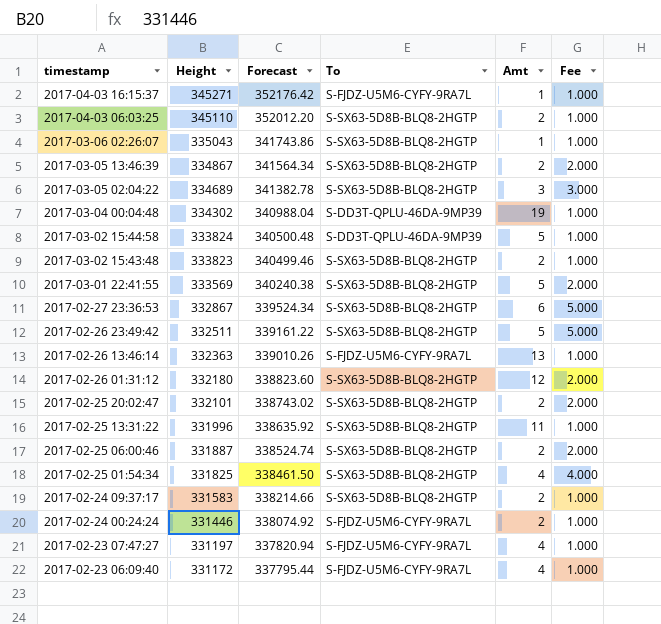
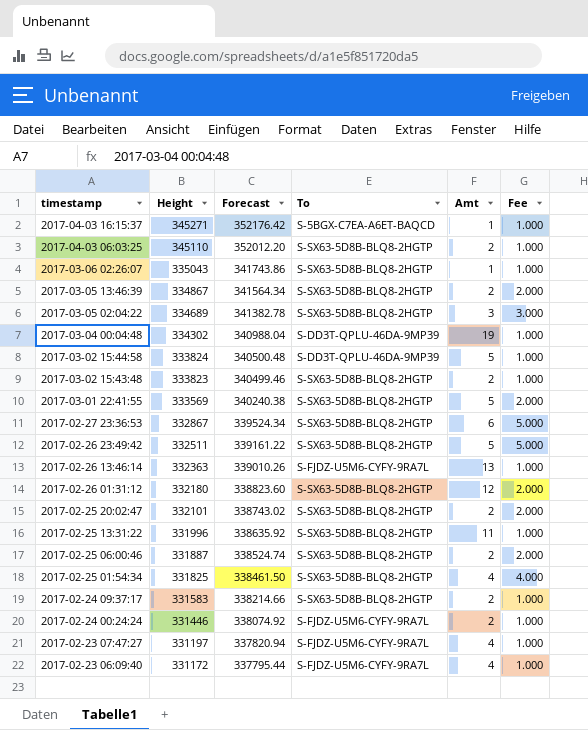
2017-04-03 16:15:37 | To: S-FJDZ-U5M6-CYFY-9RA7L -> S-5BGX-C7EA-A6ET-BAQCD

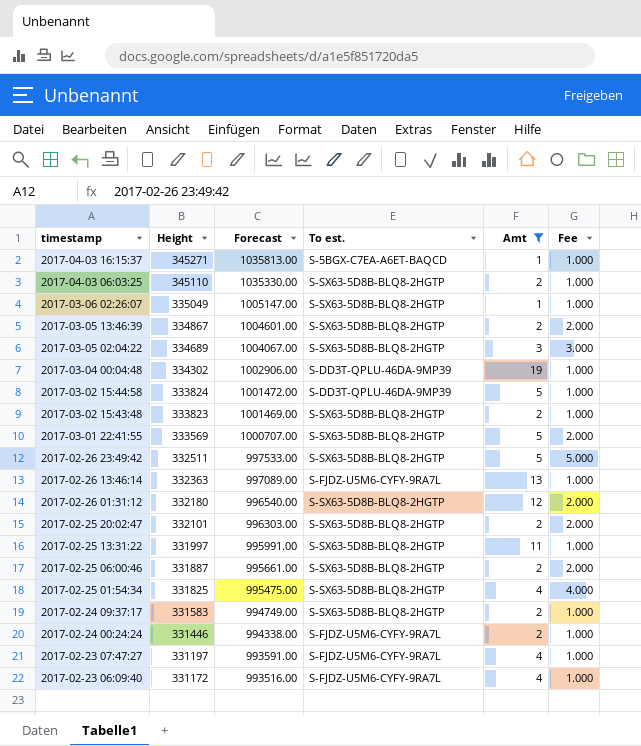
filter: none -> Amt != 6
column Forecast | formula: [Height] * 1.02 -> [Height] * 3
column name: To -> To est.
2017-03-06 02:26:07 | Height: 335043 -> 335049
2017-02-25 13:31:22 | Height: 331996 -> 331997

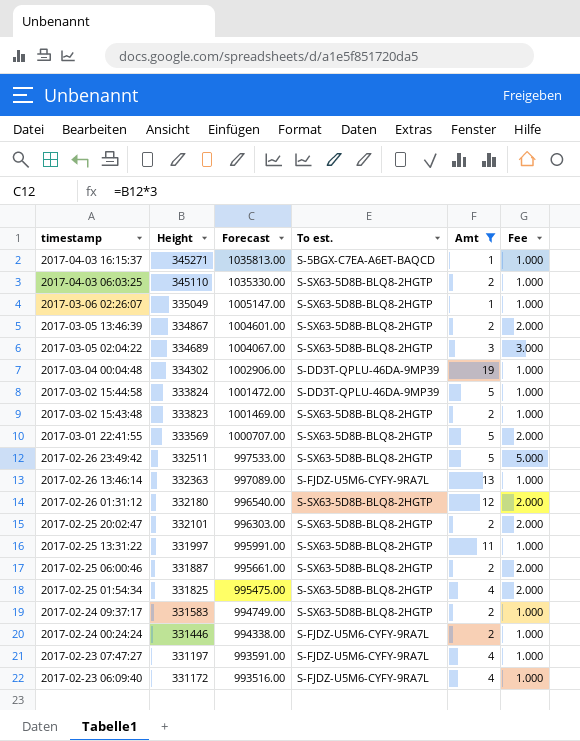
2017-02-25 01:54:34 | Fee: 4.000 -> 2.000

